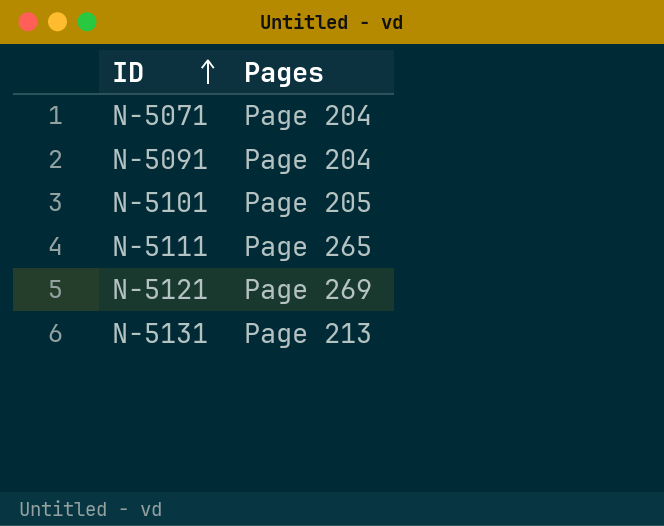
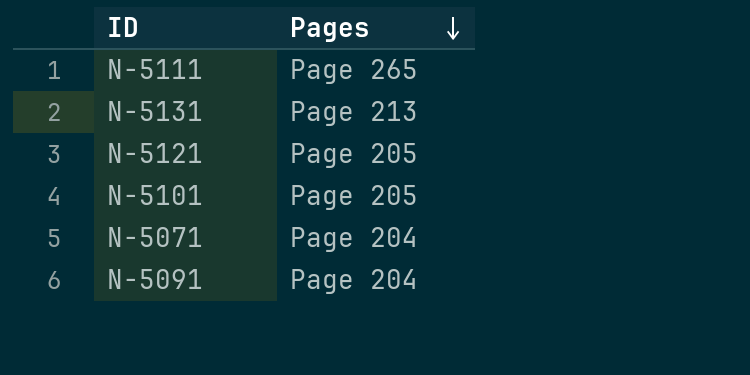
row order: ID ascending -> Pages descending
N-5121 | Pages: Page 269 -> Page 205

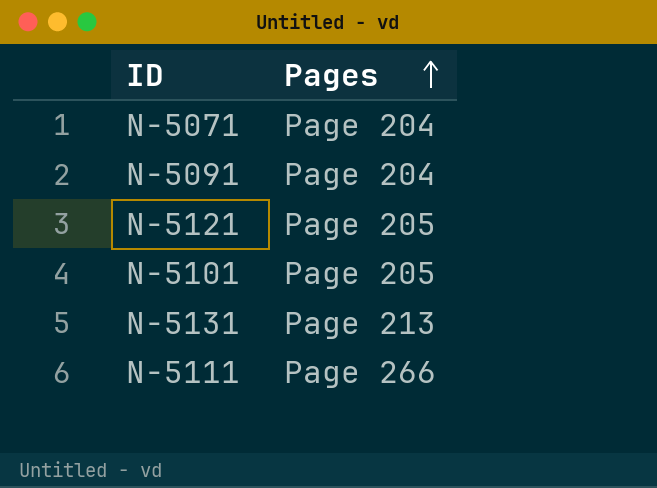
row order: Pages descending -> Pages ascending
N-5111 | Pages: Page 265 -> Page 266

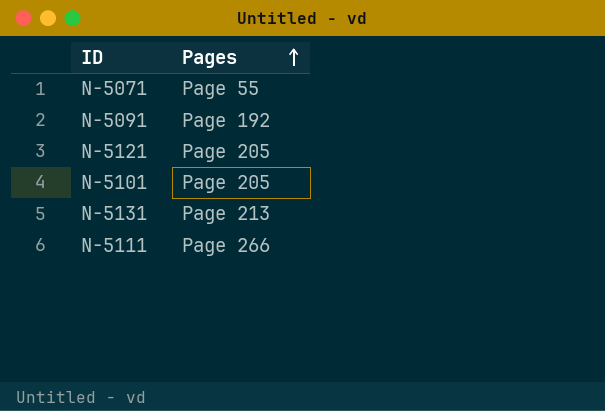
N-5071 | Pages: Page 204 -> Page 55
N-5091 | Pages: Page 204 -> Page 192

